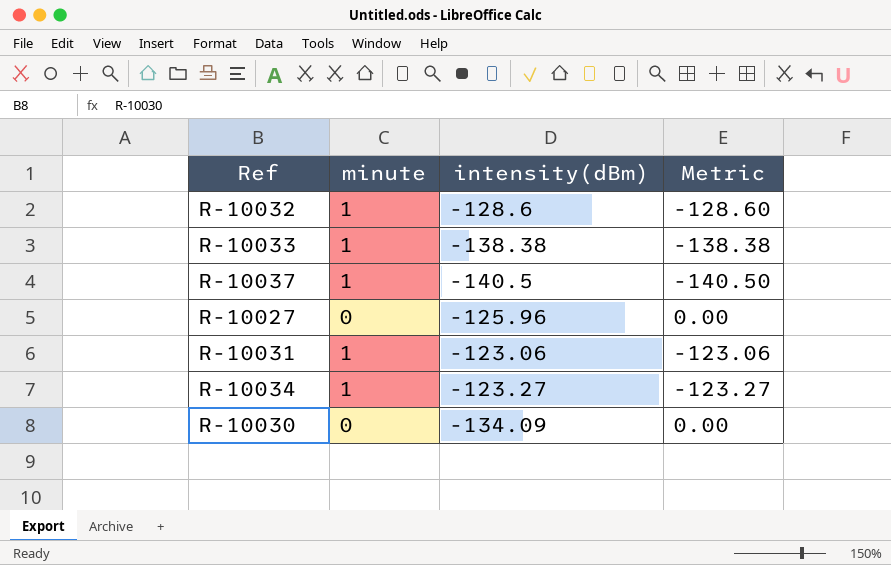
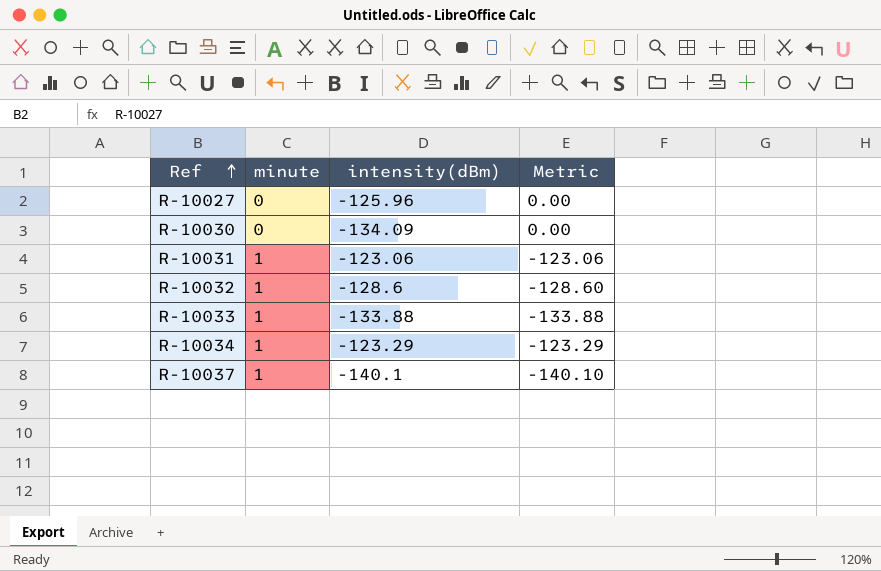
row order: none -> Ref ascending
R-10033 | intensity(dBm): -138.38 -> -133.88
R-10033 | Metric: -138.38 -> -133.88
R-10034 | intensity(dBm): -123.27 -> -123.29
R-10034 | Metric: -123.27 -> -123.29
R-10037 | intensity(dBm): -140.5 -> -140.1
R-10037 | Metric: -140.50 -> -140.10

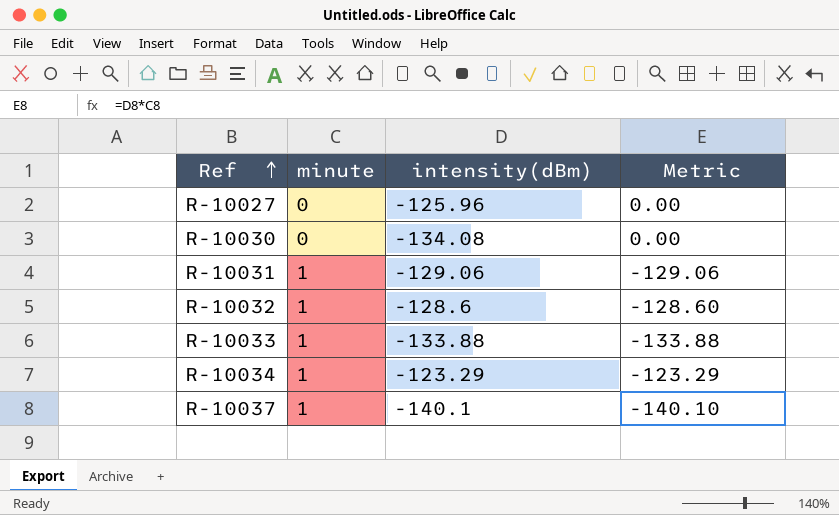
R-10030 | intensity(dBm): -134.09 -> -134.08
R-10031 | intensity(dBm): -123.06 -> -129.06
R-10031 | Metric: -123.06 -> -129.06

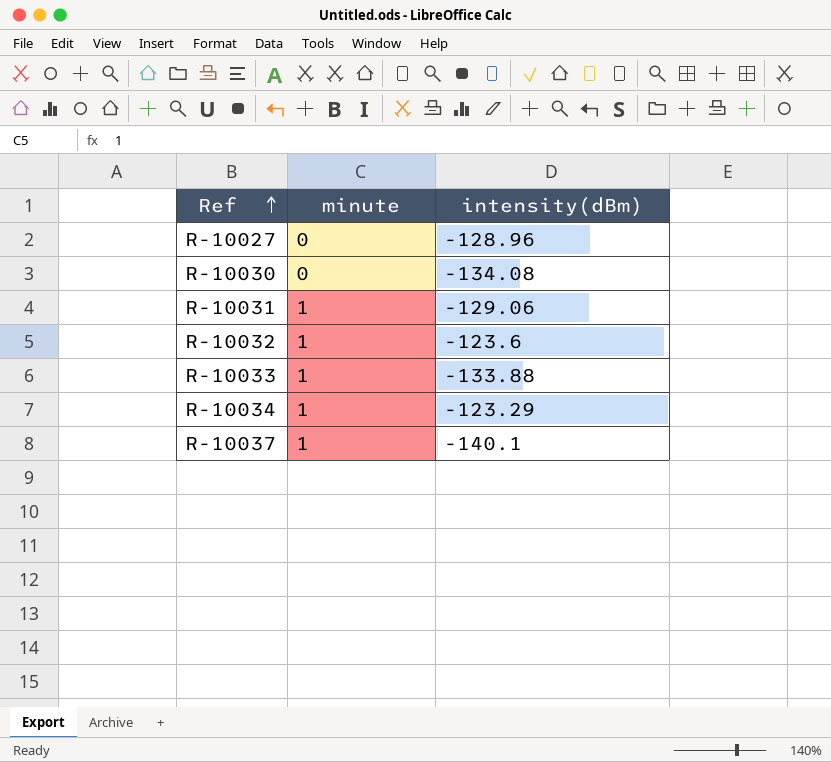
column Metric | formula: [minute] * [intensity(dBm)] -> none
R-10027 | intensity(dBm): -125.96 -> -128.96
R-10032 | intensity(dBm): -128.6 -> -123.6

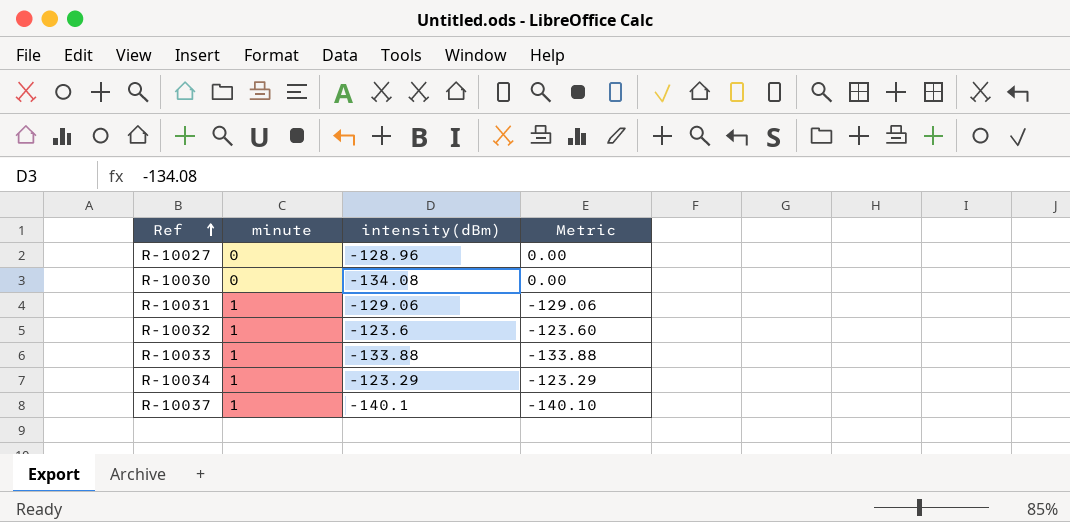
column Metric | formula: none -> [minute] * [intensity(dBm)]

